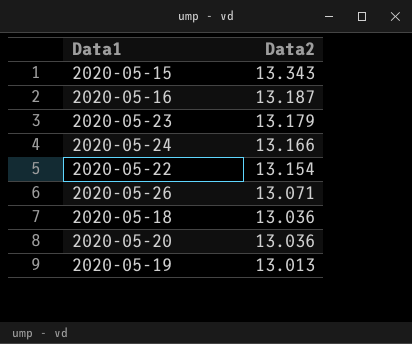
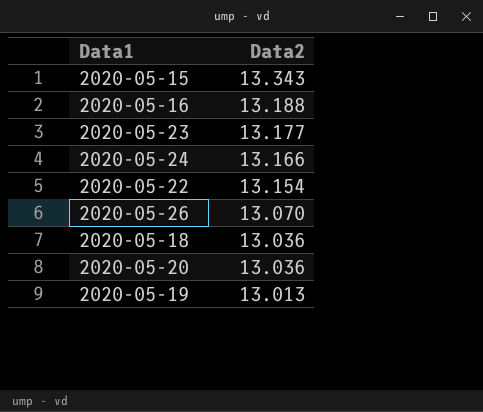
2020-05-16 | Data2: 13.187 -> 13.188
2020-05-23 | Data2: 13.179 -> 13.177
2020-05-26 | Data2: 13.071 -> 13.070

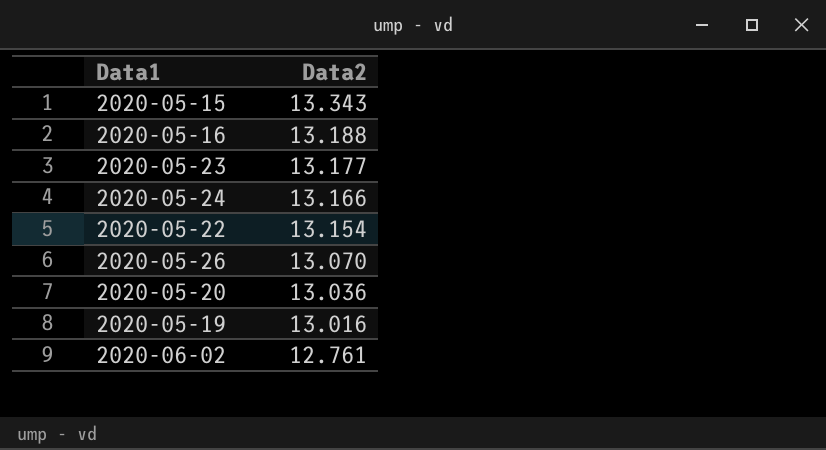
row 2020-05-18: 13.036 -> none
2020-05-19 | Data2: 13.013 -> 13.016
row 2020-06-02: none -> 12.761

